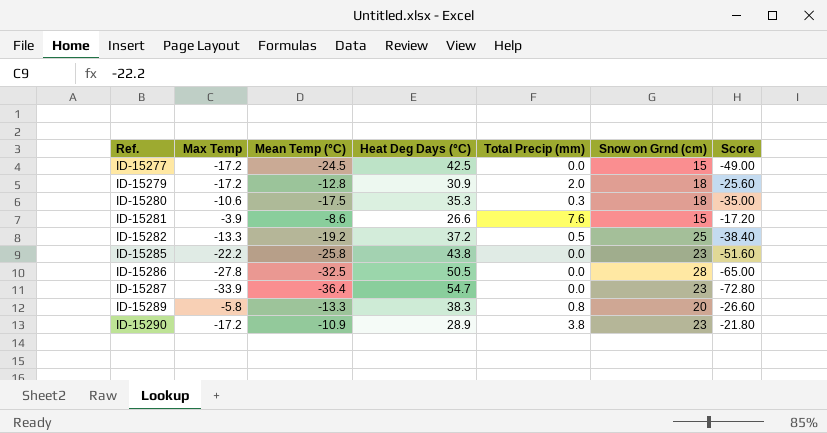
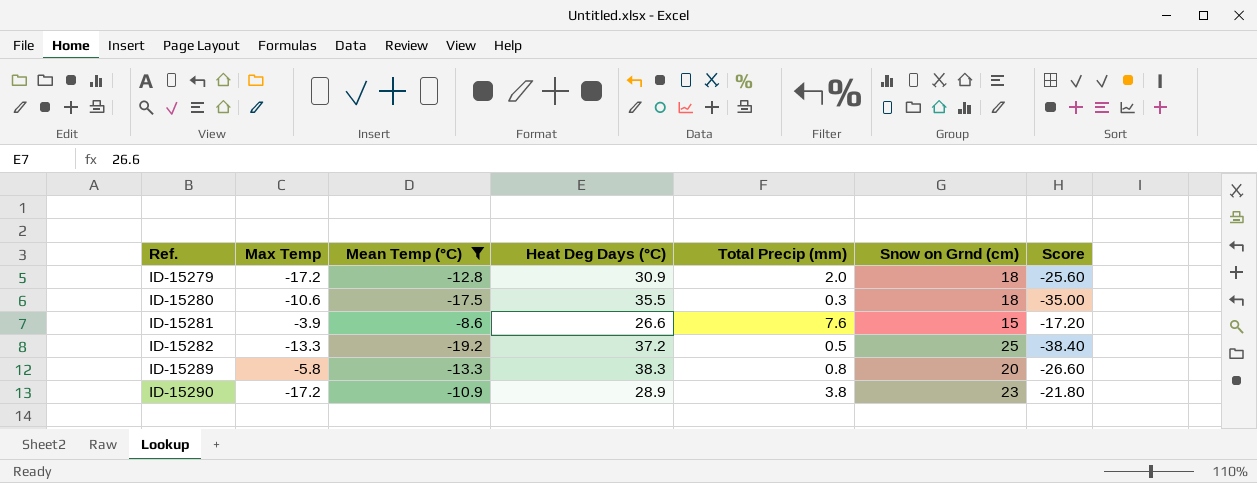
filter: none -> Mean Temp (°C) >= -19.2
ID-15280 | Heat Deg Days (°C): 35.3 -> 35.5

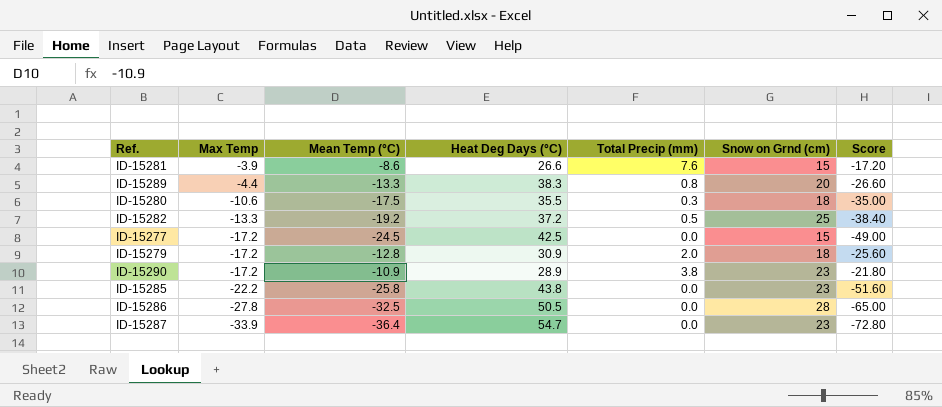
filter: Mean Temp (°C) >= -19.2 -> none
row order: Ref. ascending -> Max Temp descending
ID-15289 | Max Temp: -5.8 -> -4.4

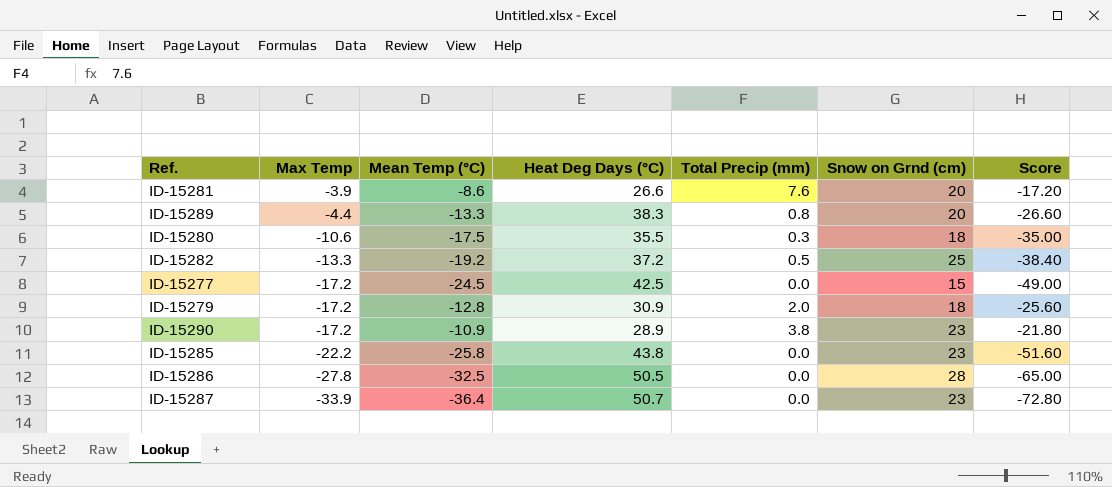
ID-15281 | Snow on Grnd (cm): 15 -> 20
ID-15287 | Heat Deg Days (°C): 54.7 -> 50.7

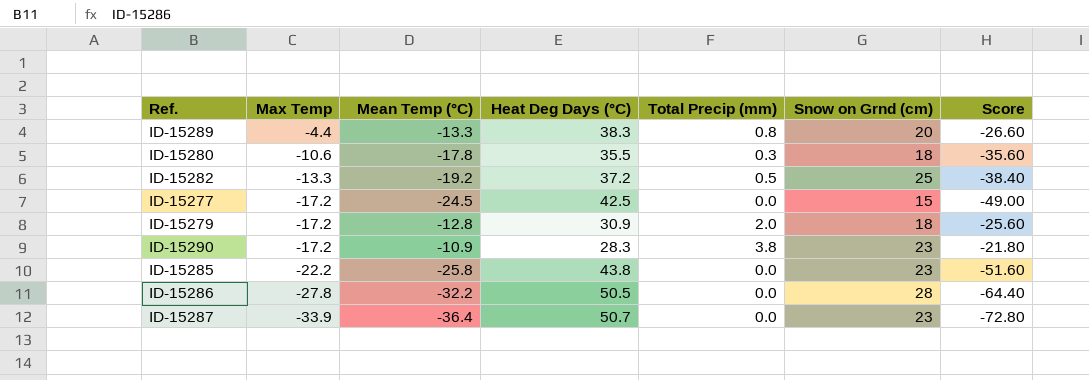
row ID-15281: -3.9 | -8.6 | 26.6 | 7.6 | 20 | -17.20 -> none
ID-15280 | Mean Temp (°C): -17.5 -> -17.8
ID-15280 | Score: -35.00 -> -35.60
ID-15290 | Heat Deg Days (°C): 28.9 -> 28.3
ID-15286 | Mean Temp (°C): -32.5 -> -32.2
ID-15286 | Score: -65.00 -> -64.40

